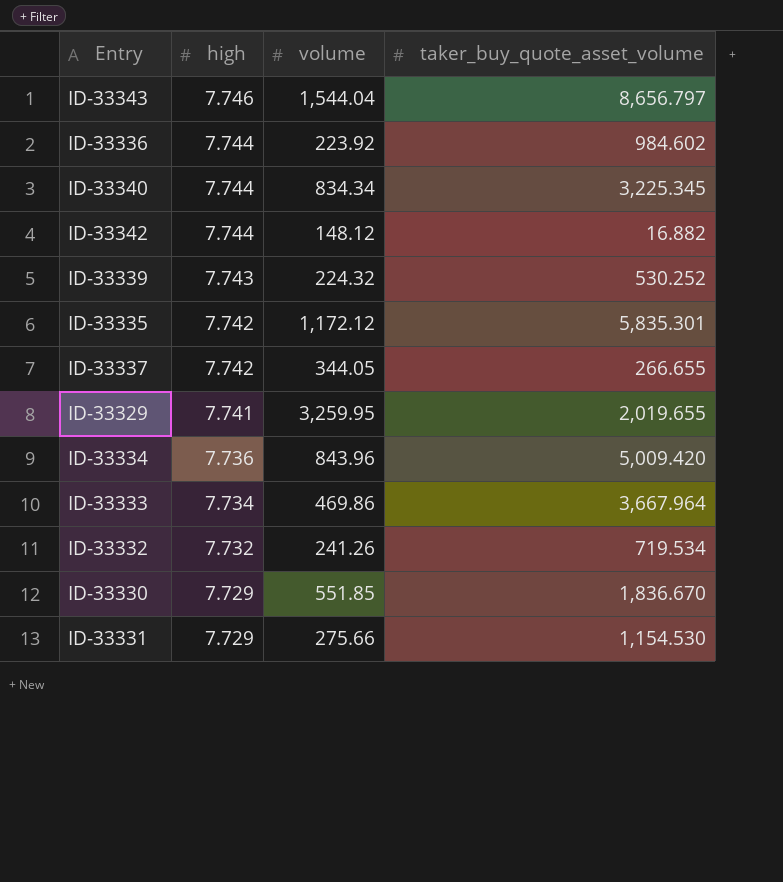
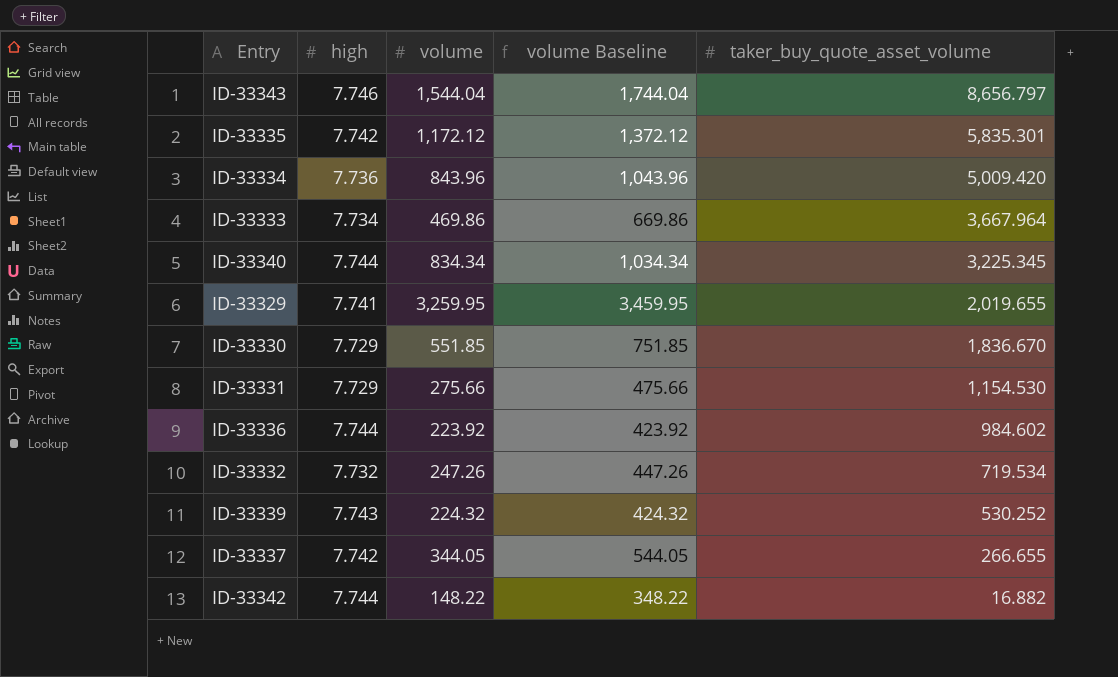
row order: high descending -> taker_buy_quote_asset_volume descending
column volume Baseline | formula: none -> [volume] + 200
ID-33332 | volume: 241.26 -> 247.26
ID-33342 | volume: 148.12 -> 148.22

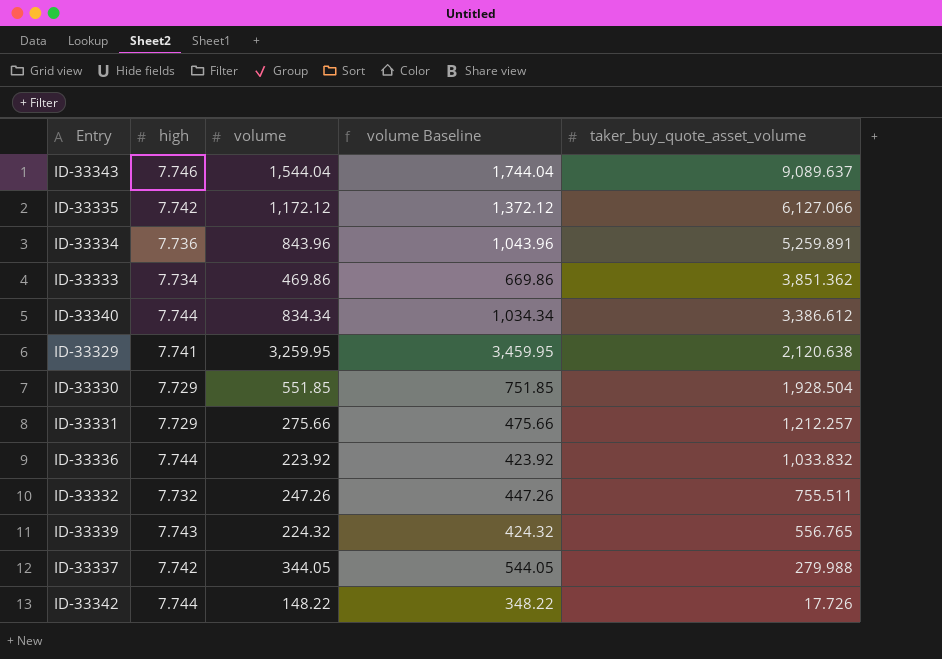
ID-33343 | taker_buy_quote_asset_volume: 8,656.797 -> 9,089.637
ID-33335 | taker_buy_quote_asset_volume: 5,835.301 -> 6,127.066
ID-33334 | taker_buy_quote_asset_volume: 5,009.420 -> 5,259.891
ID-33333 | taker_buy_quote_asset_volume: 3,667.964 -> 3,851.362
ID-33340 | taker_buy_quote_asset_volume: 3,225.345 -> 3,386.612
ID-33329 | taker_buy_quote_asset_volume: 2,019.655 -> 2,120.638
ID-33330 | taker_buy_quote_asset_volume: 1,836.670 -> 1,928.504
ID-33331 | taker_buy_quote_asset_volume: 1,154.530 -> 1,212.257
ID-33336 | taker_buy_quote_asset_volume: 984.602 -> 1,033.832
ID-33332 | taker_buy_quote_asset_volume: 719.534 -> 755.511
ID-33339 | taker_buy_quote_asset_volume: 530.252 -> 556.765
ID-33337 | taker_buy_quote_asset_volume: 266.655 -> 279.988
ID-33342 | taker_buy_quote_asset_volume: 16.882 -> 17.726

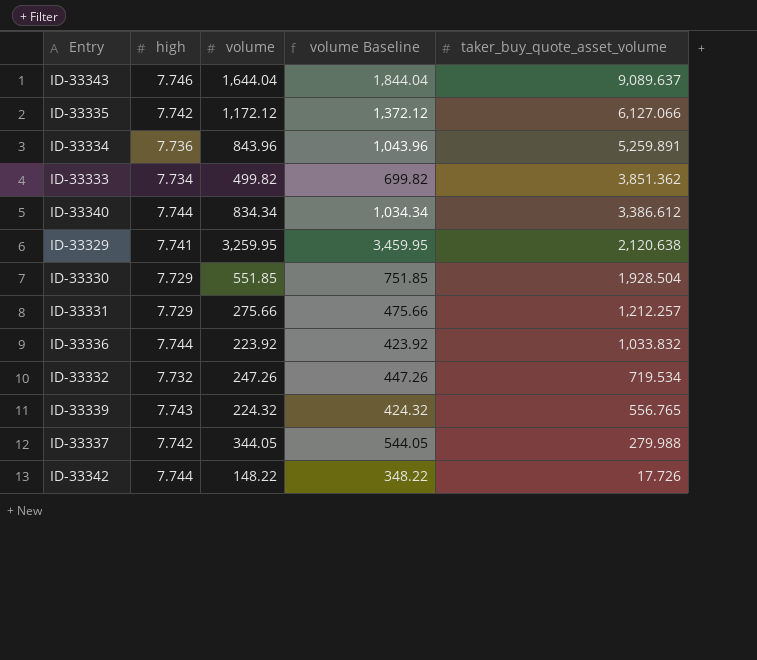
ID-33343 | volume: 1,544.04 -> 1,644.04
ID-33343 | volume Baseline: 1,744.04 -> 1,844.04
ID-33333 | volume: 469.86 -> 499.82
ID-33333 | volume Baseline: 669.86 -> 699.82
ID-33332 | taker_buy_quote_asset_volume: 755.511 -> 719.534

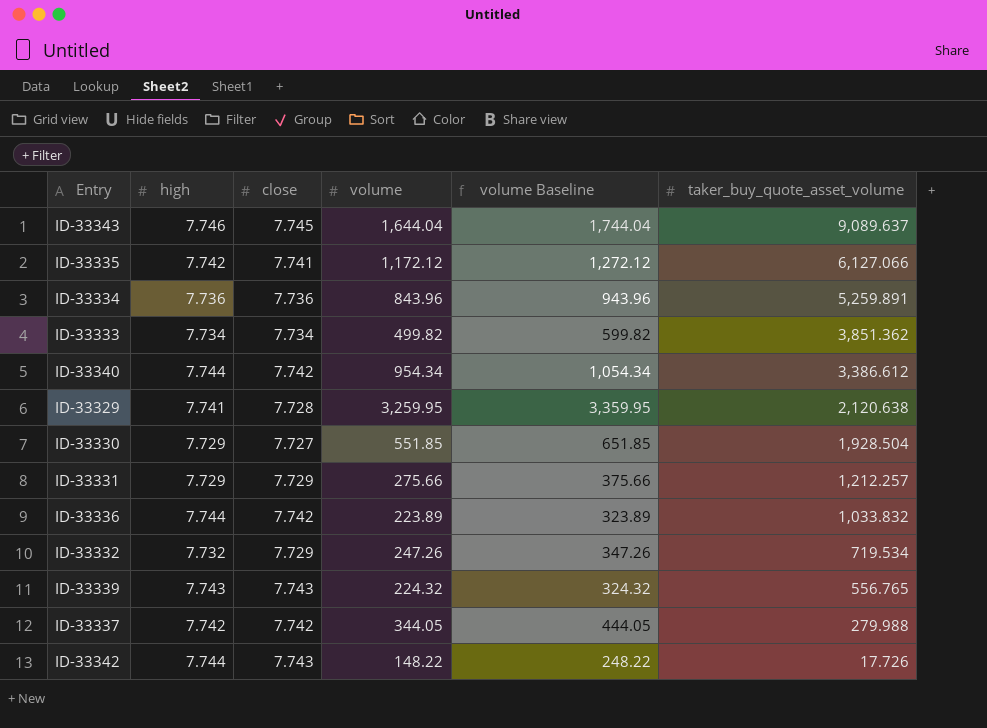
column close | position: none -> 3
column volume Baseline | formula: [volume] + 200 -> [volume] + 100
ID-33340 | volume: 834.34 -> 954.34
ID-33336 | volume: 223.92 -> 223.89

